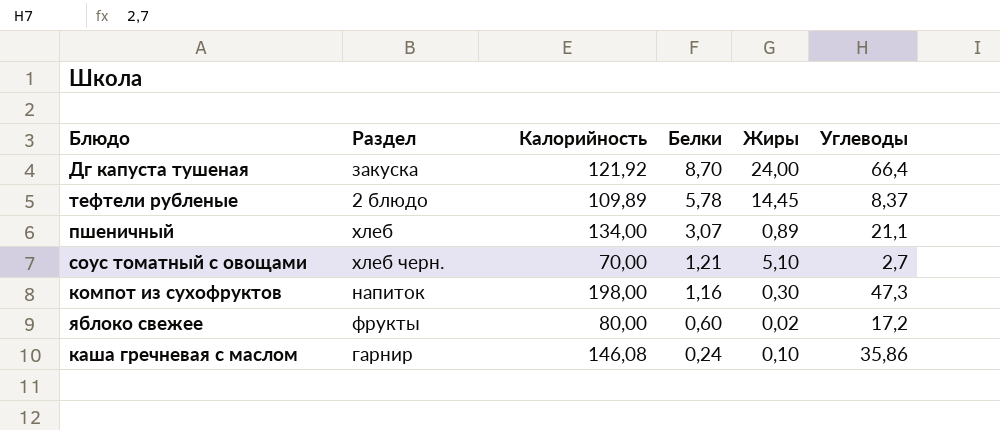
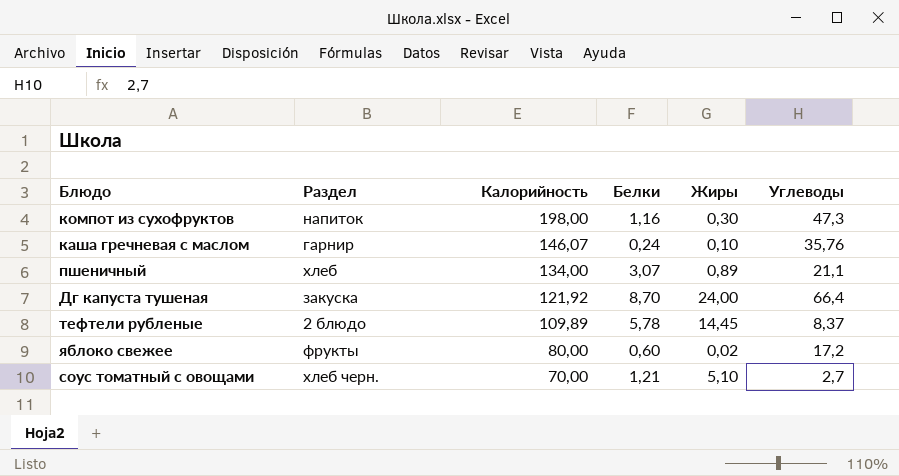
row order: Белки descending -> Калорийность descending
каша гречневая с маслом | Калорийность: 146,08 -> 146,07
каша гречневая с маслом | Углеводы: 35,86 -> 35,76

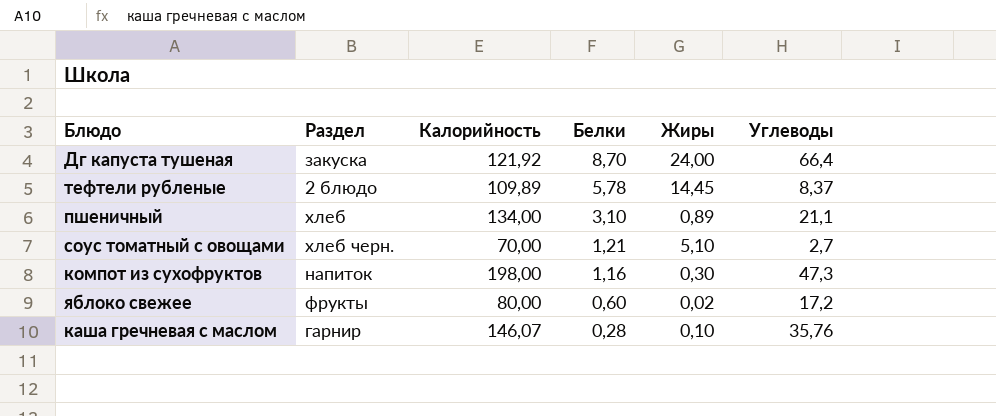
row order: Калорийность descending -> Белки descending
пшеничный | Белки: 3,07 -> 3,10
каша гречневая с маслом | Белки: 0,24 -> 0,28

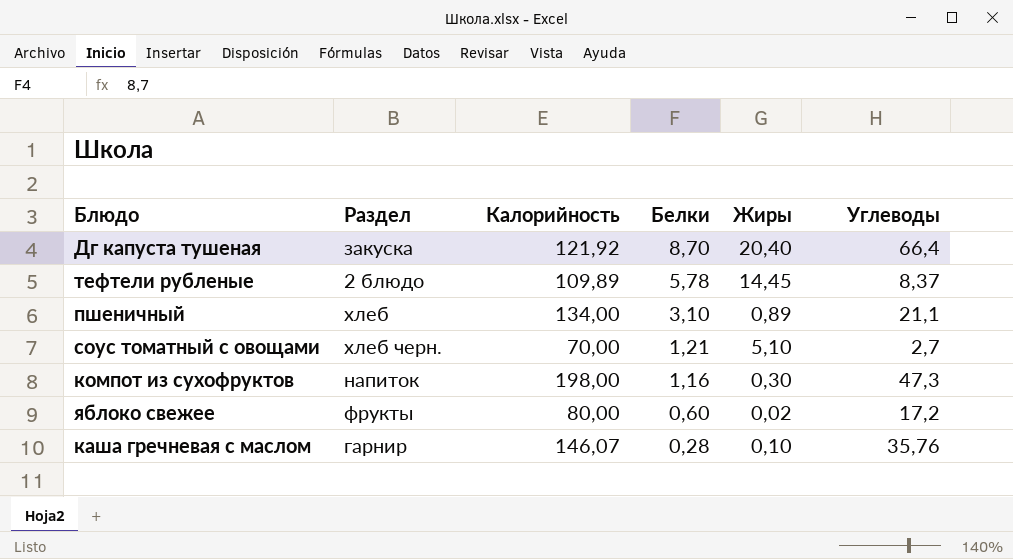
Дг капуста тушеная | Жиры: 24,00 -> 20,40

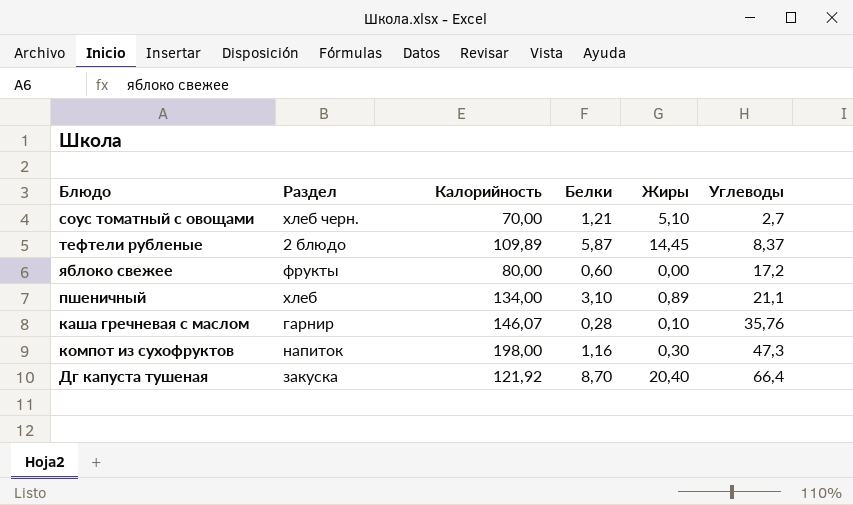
row order: Белки descending -> Углеводы ascending
тефтели рубленые | Белки: 5,78 -> 5,87
яблоко свежее | Жиры: 0,02 -> 0,00

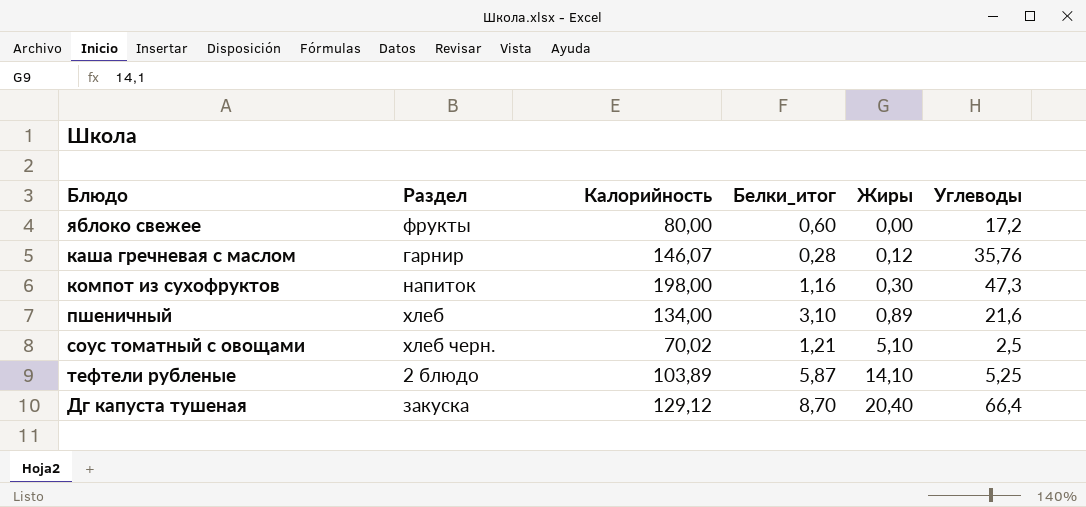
row order: Углеводы ascending -> Жиры ascending
column name: Белки -> Белки_итог
каша гречневая с маслом | Жиры: 0,10 -> 0,12
пшеничный | Углеводы: 21,1 -> 21,6
соус томатный с овощами | Калорийность: 70,00 -> 70,02
соус томатный с овощами | Углеводы: 2,7 -> 2,5
тефтели рубленые | Калорийность: 109,89 -> 103,89
тефтели рубленые | Жиры: 14,45 -> 14,10
тефтели рубленые | Углеводы: 8,37 -> 5,25
Дг капуста тушеная | Калорийность: 121,92 -> 129,12

